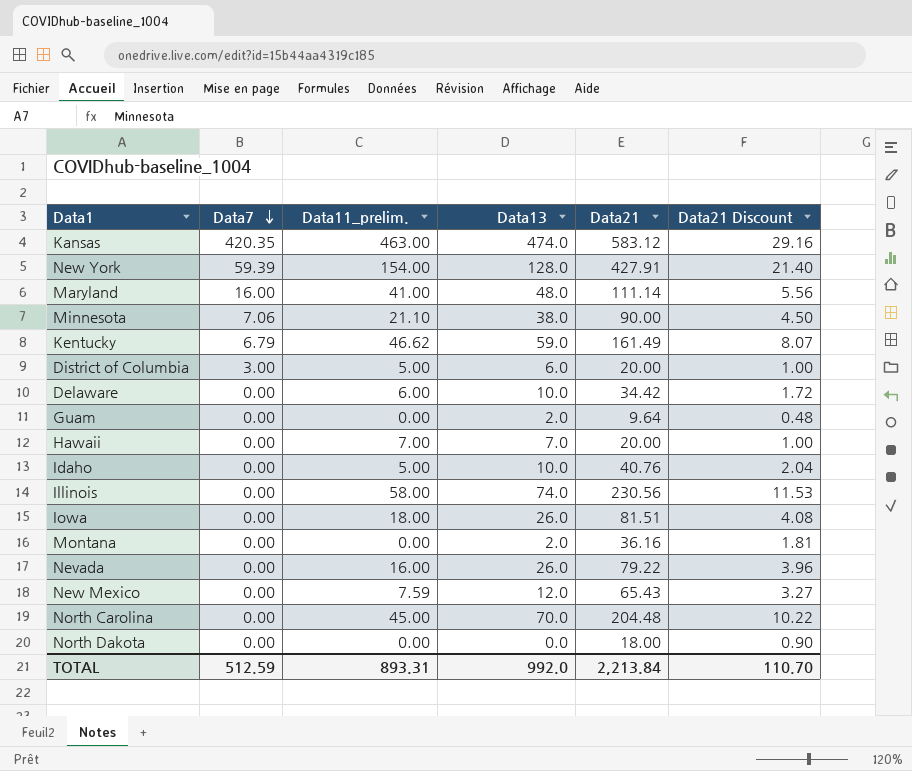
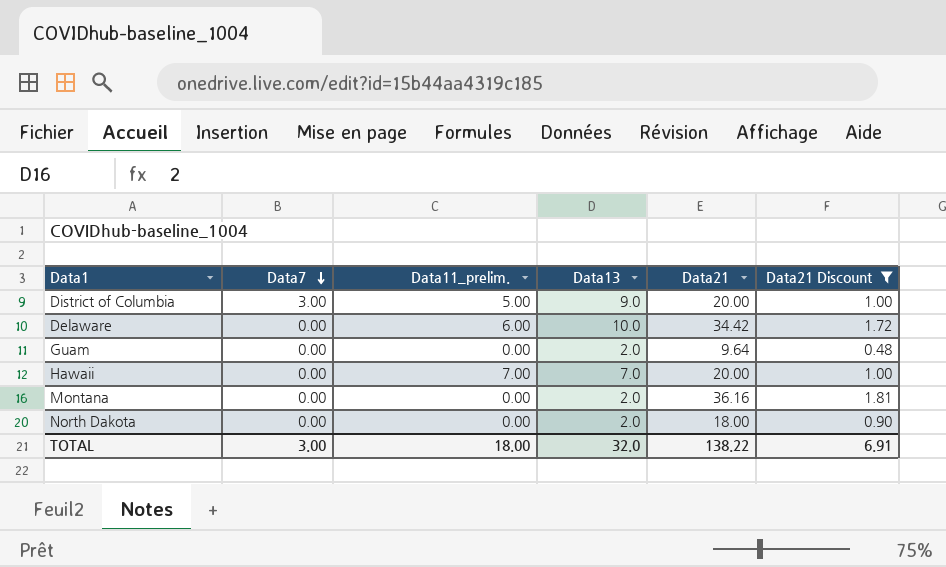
filter: none -> Data21 Discount <= 1.81
District of Columbia | Data13: 6.0 -> 9.0
North Dakota | Data13: 0.0 -> 2.0
TOTAL | Data7: 512.59 -> 3.00
TOTAL | Data11_prelim.: 893.31 -> 18.00
TOTAL | Data13: 992.0 -> 32.0
TOTAL | Data21: 2,213.84 -> 138.22
TOTAL | Data21 Discount: 110.70 -> 6.91

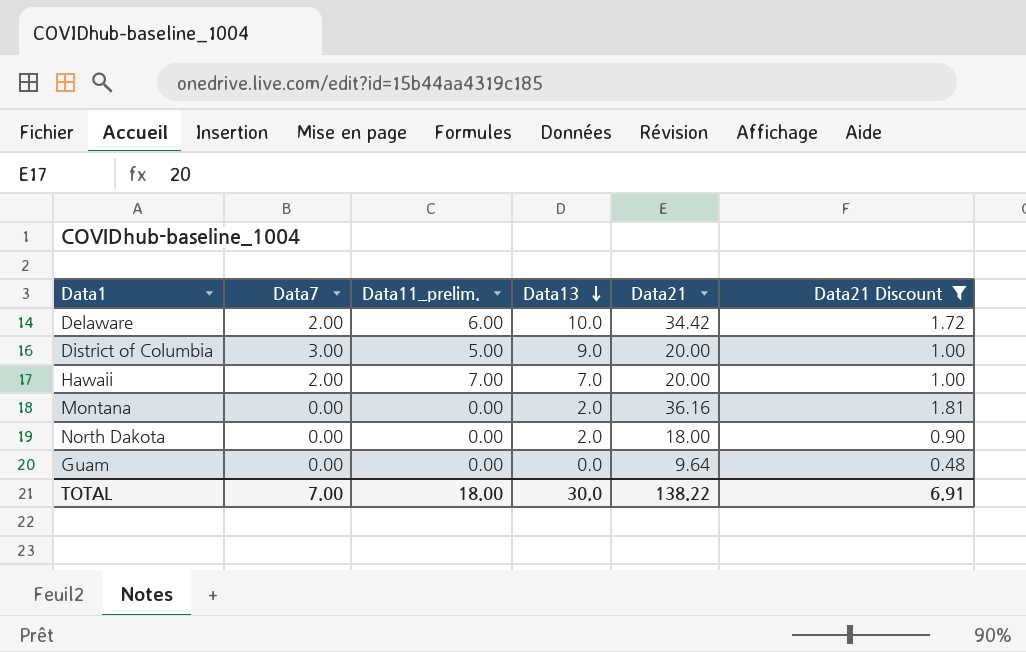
row order: Data7 descending -> Data13 descending
Delaware | Data7: 0.00 -> 2.00
Hawaii | Data7: 0.00 -> 2.00
Guam | Data13: 2.0 -> 0.0
TOTAL | Data7: 3.00 -> 7.00
TOTAL | Data13: 32.0 -> 30.0

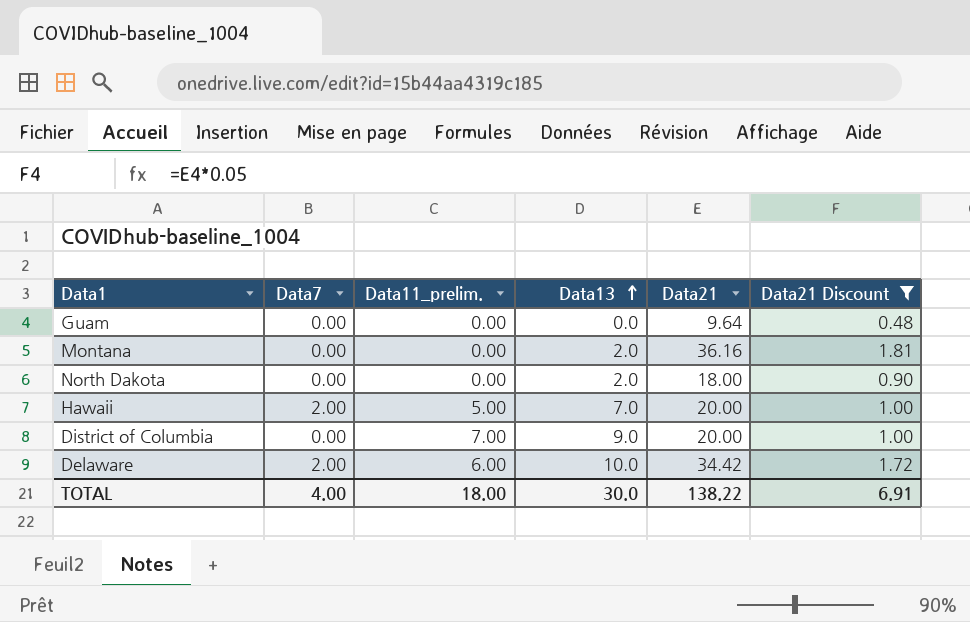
row order: Data13 descending -> Data13 ascending
Hawaii | Data11_prelim.: 7.00 -> 5.00
District of Columbia | Data7: 3.00 -> 0.00
District of Columbia | Data11_prelim.: 5.00 -> 7.00
TOTAL | Data7: 7.00 -> 4.00

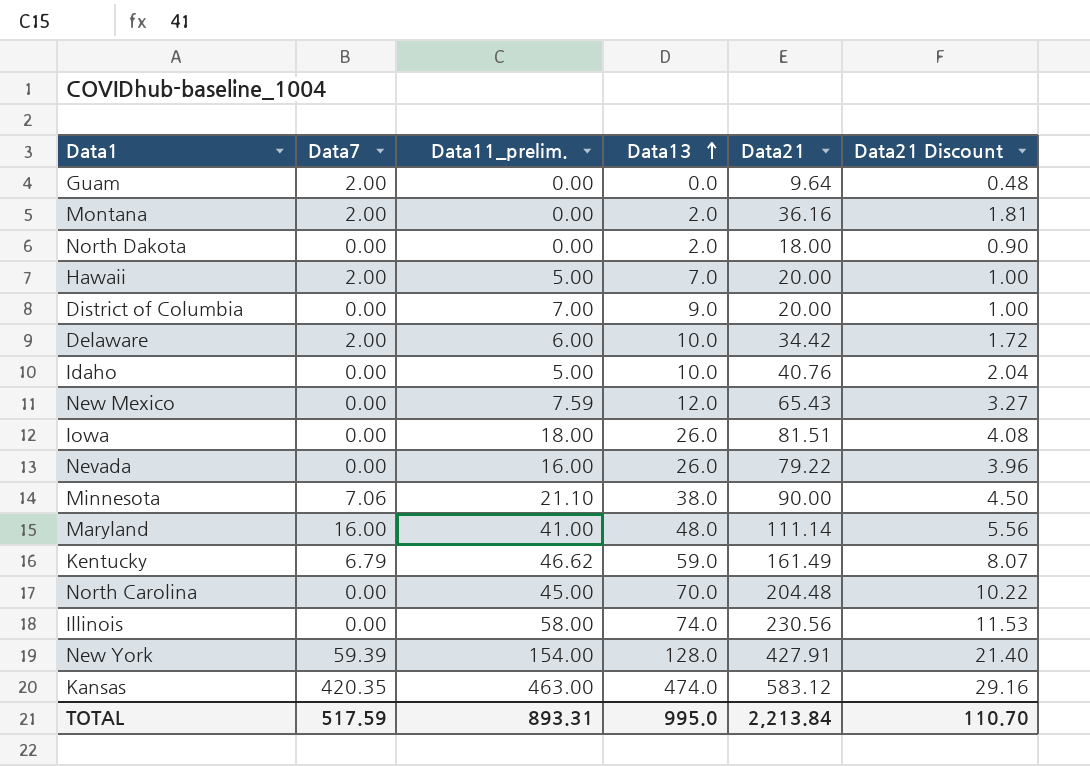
filter: Data21 Discount <= 1.81 -> none
Guam | Data7: 0.00 -> 2.00
Montana | Data7: 0.00 -> 2.00
TOTAL | Data7: 4.00 -> 517.59
TOTAL | Data11_prelim.: 18.00 -> 893.31
TOTAL | Data13: 30.0 -> 995.0
TOTAL | Data21: 138.22 -> 2,213.84
TOTAL | Data21 Discount: 6.91 -> 110.70

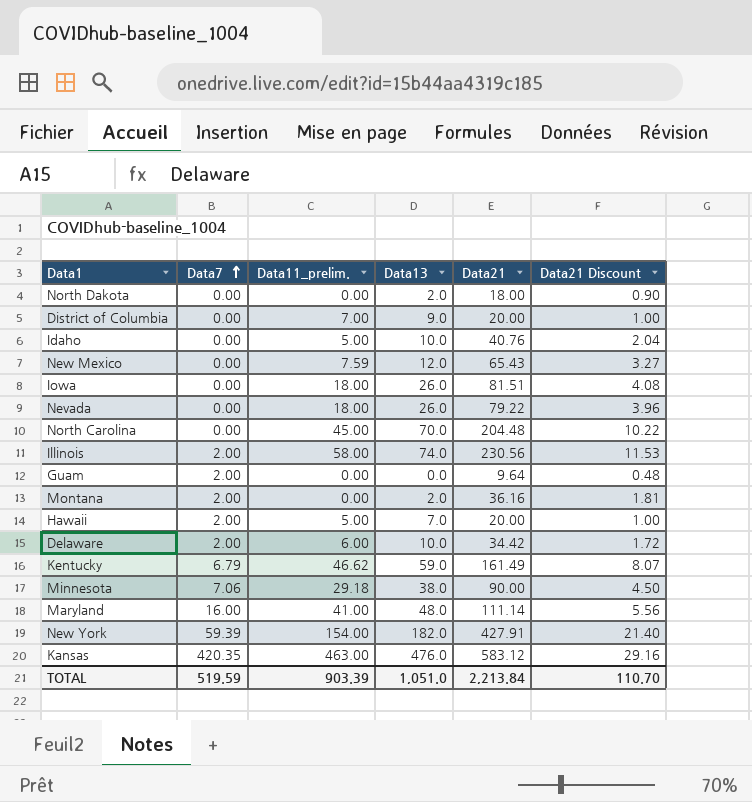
row order: Data13 ascending -> Data7 ascending
Nevada | Data11_prelim.: 16.00 -> 18.00
Illinois | Data7: 0.00 -> 2.00
Minnesota | Data11_prelim.: 21.10 -> 29.18
New York | Data13: 128.0 -> 182.0
Kansas | Data13: 474.0 -> 476.0
TOTAL | Data7: 517.59 -> 519.59
TOTAL | Data11_prelim.: 893.31 -> 903.39
TOTAL | Data13: 995.0 -> 1,051.0

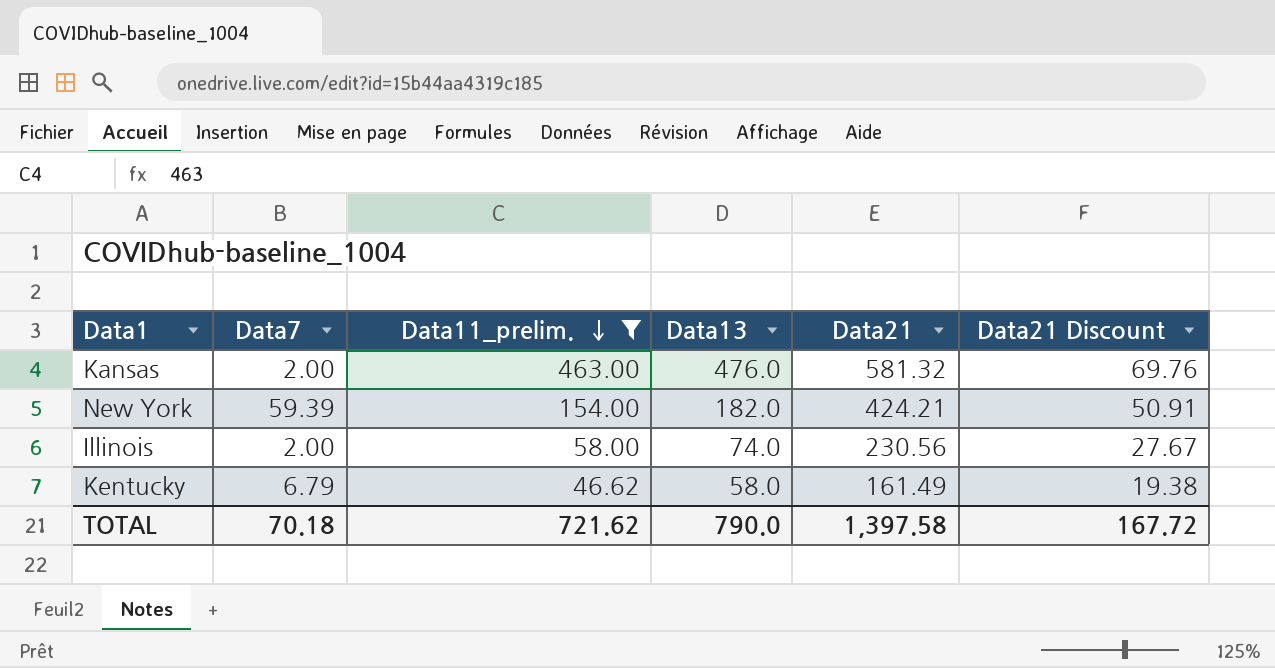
filter: none -> Data11_prelim. >= 46.62
row order: Data7 ascending -> Data11_prelim. descending
column Data21 Discount | formula: [Data21] * 0.05 -> [Data21] * 0.12
Kansas | Data7: 420.35 -> 2.00
Kansas | Data21: 583.12 -> 581.32
New York | Data21: 427.91 -> 424.21
Kentucky | Data13: 59.0 -> 58.0
TOTAL | Data7: 519.59 -> 70.18
TOTAL | Data11_prelim.: 903.39 -> 721.62
TOTAL | Data13: 1,051.0 -> 790.0
TOTAL | Data21: 2,213.84 -> 1,397.58
TOTAL | Data21 Discount: 110.70 -> 167.72

